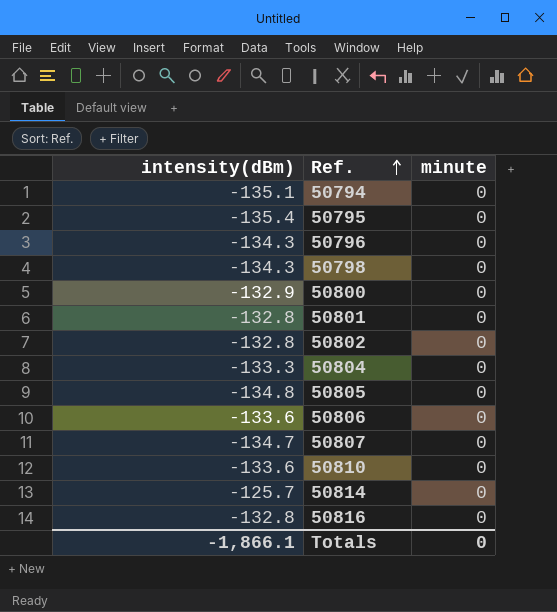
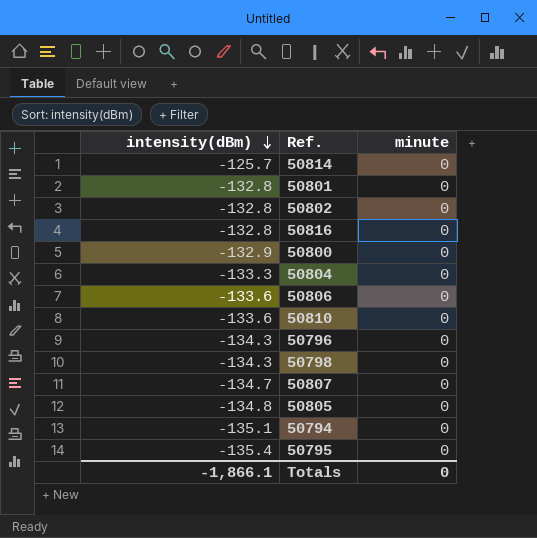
row order: Ref. ascending -> intensity(dBm) descending

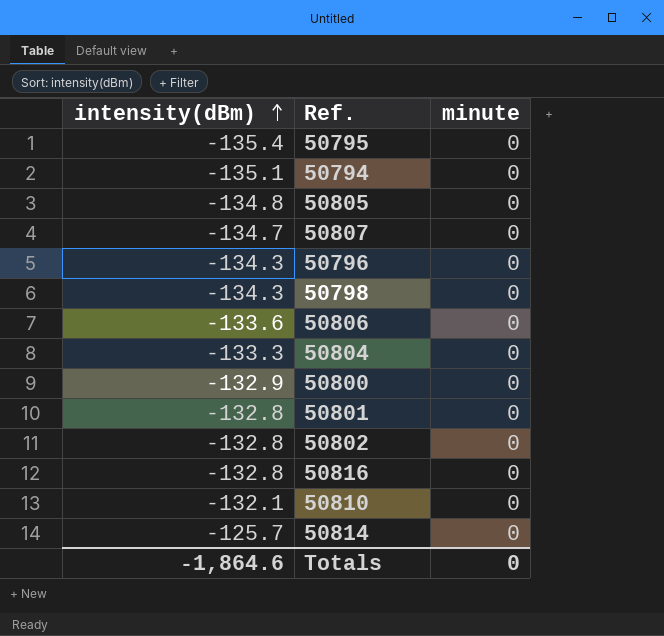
row order: intensity(dBm) descending -> intensity(dBm) ascending
50810 | intensity(dBm): -133.6 -> -132.1
Totals | intensity(dBm): -1,866.1 -> -1,864.6

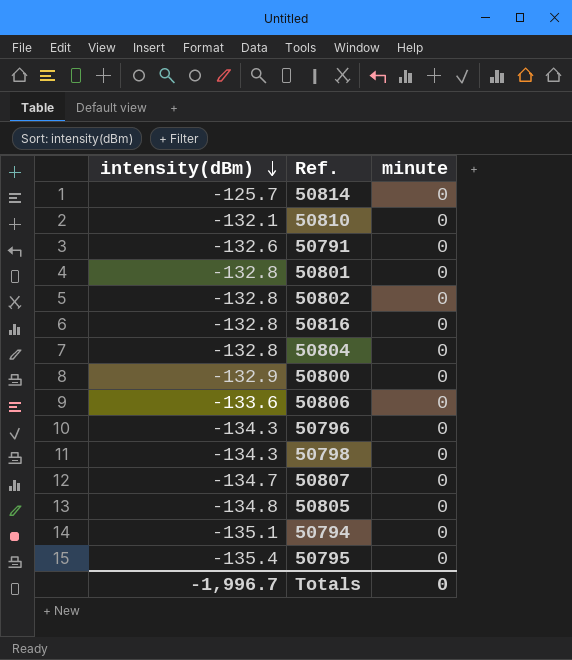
row order: intensity(dBm) ascending -> intensity(dBm) descending
row 50791: none -> -132.6 | 0
50804 | intensity(dBm): -133.3 -> -132.8
Totals | intensity(dBm): -1,864.6 -> -1,996.7

